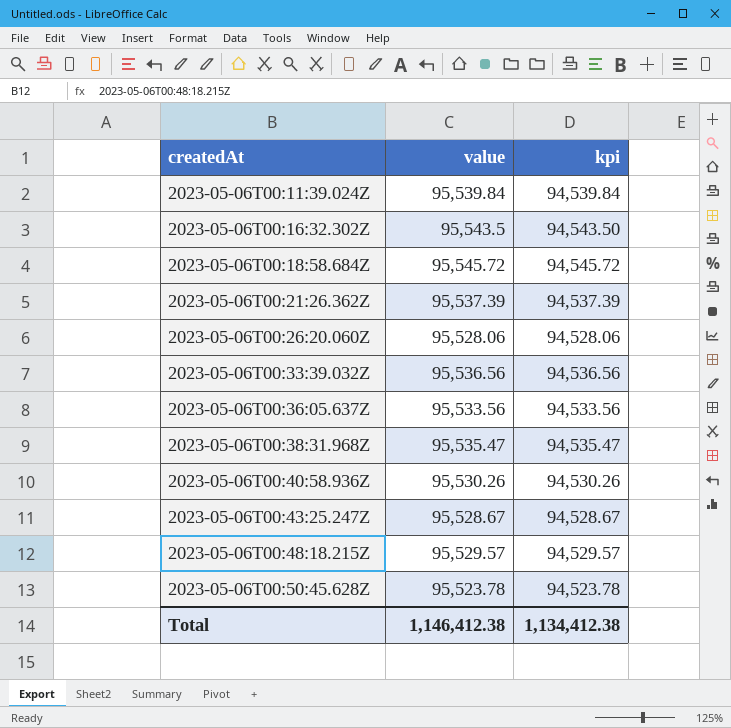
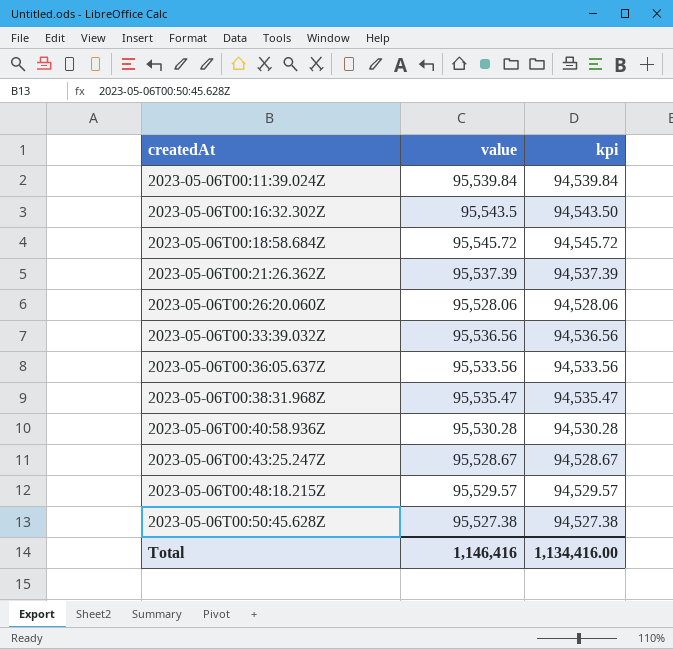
2023-05-06T00:40:58.936Z | value: 95,530.26 -> 95,530.28
2023-05-06T00:40:58.936Z | kpi: 94,530.26 -> 94,530.28
2023-05-06T00:50:45.628Z | value: 95,523.78 -> 95,527.38
2023-05-06T00:50:45.628Z | kpi: 94,523.78 -> 94,527.38
Total | value: 1,146,412.38 -> 1,146,416
Total | kpi: 1,134,412.38 -> 1,134,416.00

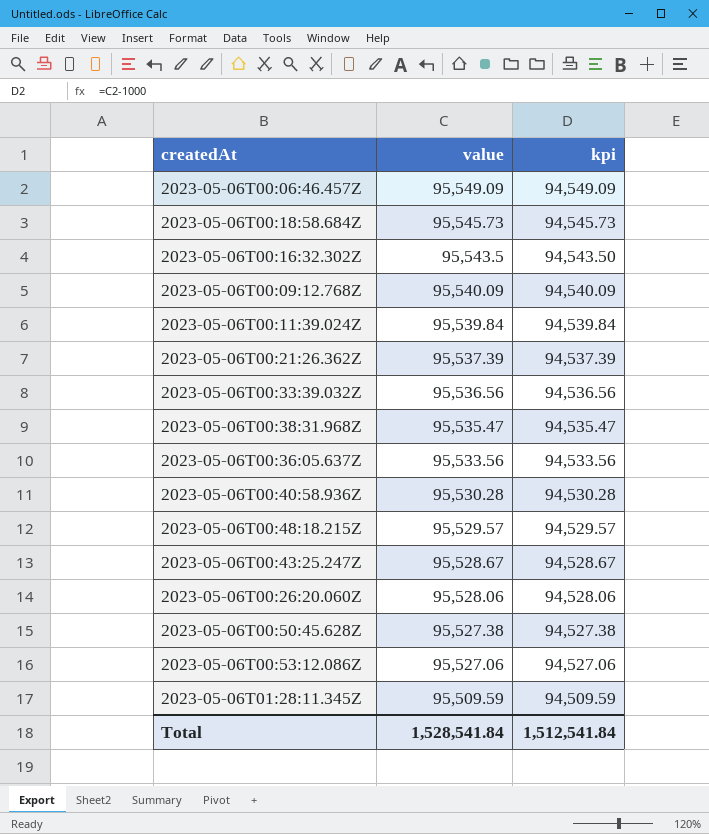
row order: createdAt ascending -> value descending
row 2023-05-06T00:06:46.457Z: none -> 95,549.09 | 94,549.09
2023-05-06T00:18:58.684Z | value: 95,545.72 -> 95,545.73
2023-05-06T00:18:58.684Z | kpi: 94,545.72 -> 94,545.73
row 2023-05-06T00:09:12.768Z: none -> 95,540.09 | 94,540.09
row 2023-05-06T00:53:12.086Z: none -> 95,527.06 | 94,527.06
row 2023-05-06T01:28:11.345Z: none -> 95,509.59 | 94,509.59
Total | value: 1,146,416 -> 1,528,541.84
Total | kpi: 1,134,416.00 -> 1,512,541.84

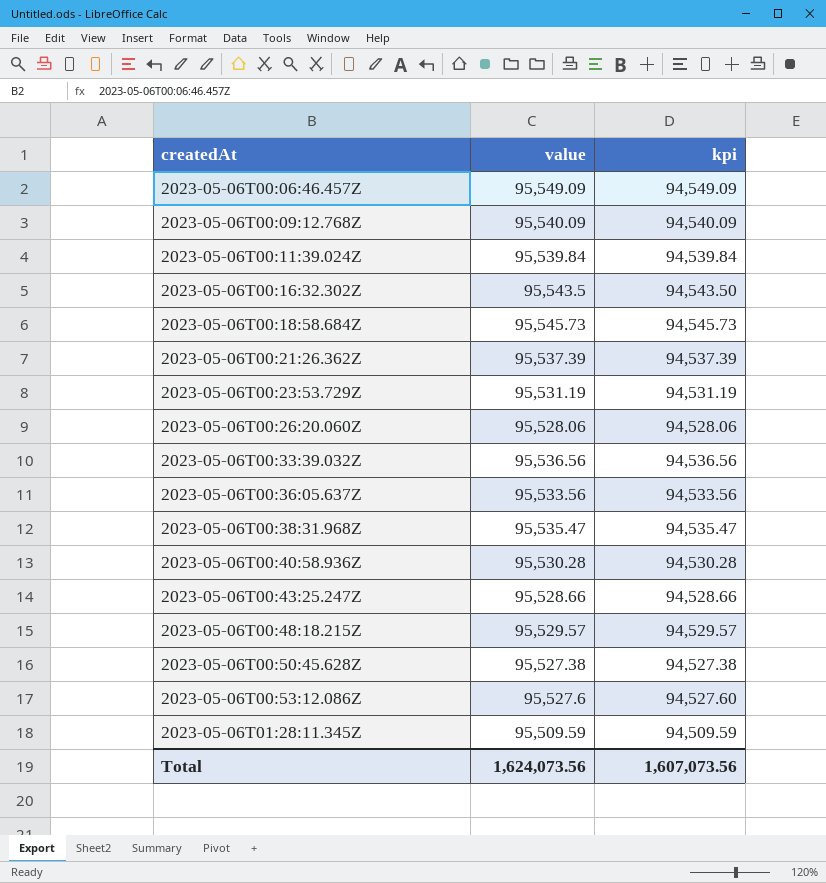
row order: value descending -> createdAt ascending
row 2023-05-06T00:23:53.729Z: none -> 95,531.19 | 94,531.19
2023-05-06T00:43:25.247Z | value: 95,528.67 -> 95,528.66
2023-05-06T00:43:25.247Z | kpi: 94,528.67 -> 94,528.66
2023-05-06T00:53:12.086Z | value: 95,527.06 -> 95,527.6
2023-05-06T00:53:12.086Z | kpi: 94,527.06 -> 94,527.60
Total | value: 1,528,541.84 -> 1,624,073.56
Total | kpi: 1,512,541.84 -> 1,607,073.56

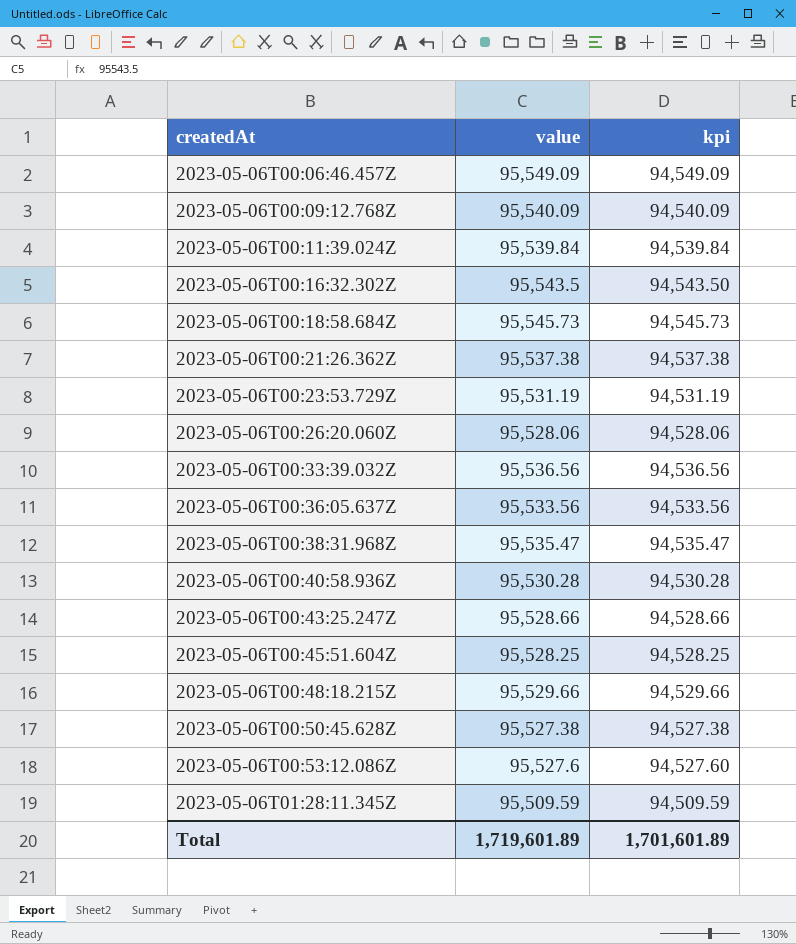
2023-05-06T00:21:26.362Z | value: 95,537.39 -> 95,537.38
2023-05-06T00:21:26.362Z | kpi: 94,537.39 -> 94,537.38
row 2023-05-06T00:45:51.604Z: none -> 95,528.25 | 94,528.25
2023-05-06T00:48:18.215Z | value: 95,529.57 -> 95,529.66
2023-05-06T00:48:18.215Z | kpi: 94,529.57 -> 94,529.66
Total | value: 1,624,073.56 -> 1,719,601.89
Total | kpi: 1,607,073.56 -> 1,701,601.89

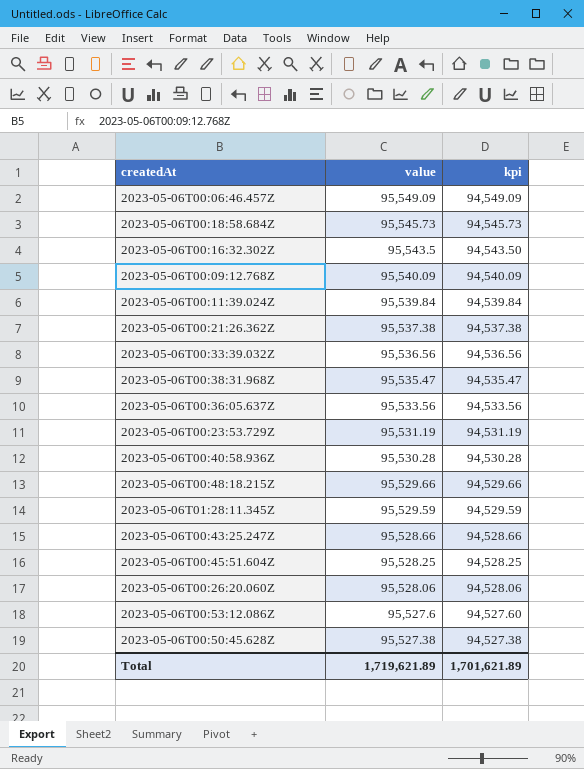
row order: createdAt ascending -> value descending
2023-05-06T01:28:11.345Z | value: 95,509.59 -> 95,529.59
2023-05-06T01:28:11.345Z | kpi: 94,509.59 -> 94,529.59
Total | value: 1,719,601.89 -> 1,719,621.89
Total | kpi: 1,701,601.89 -> 1,701,621.89

